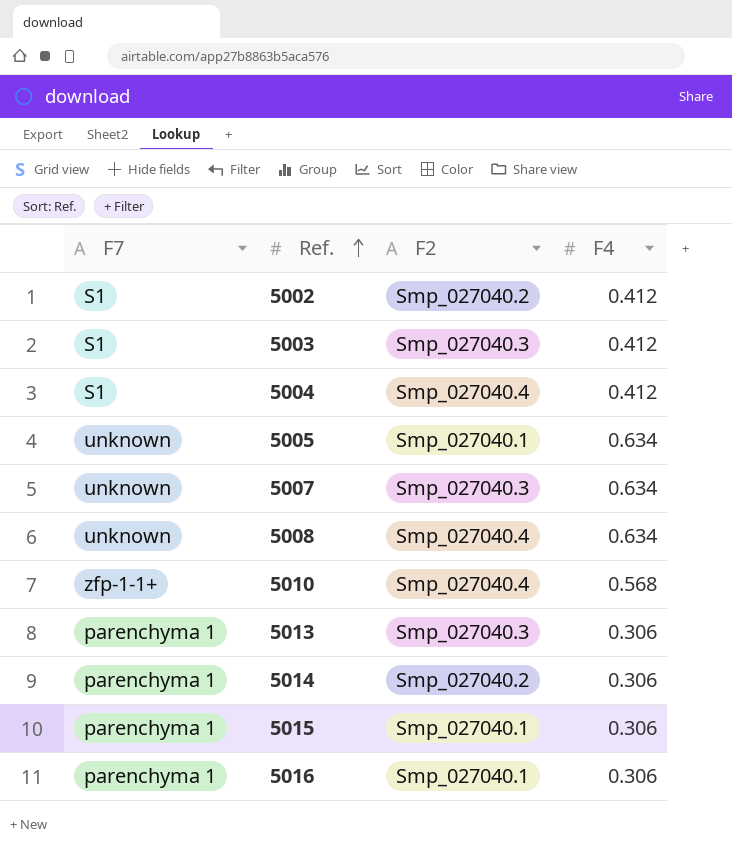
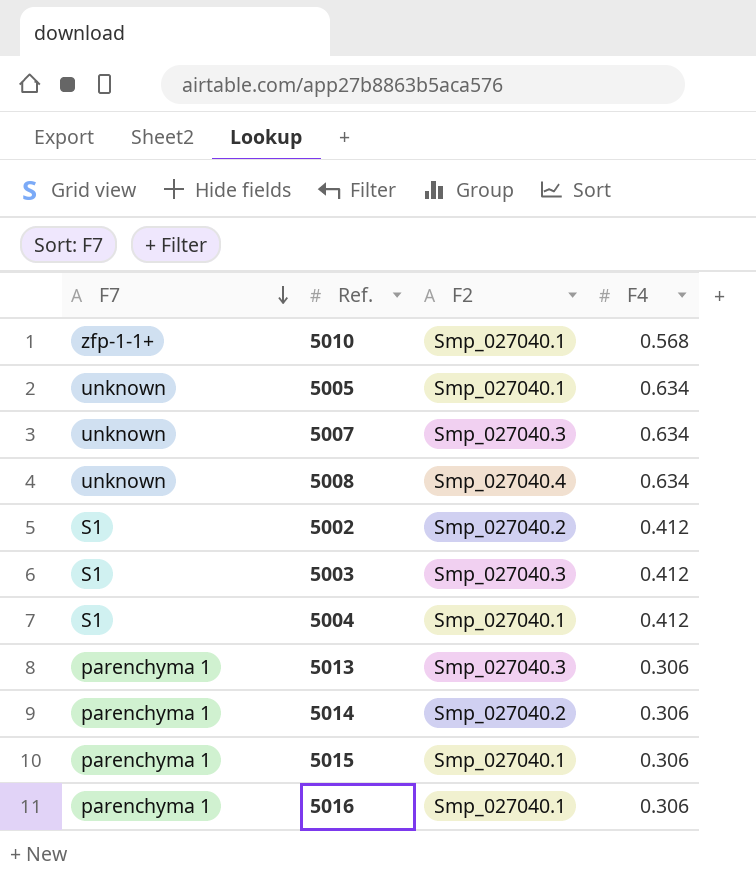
row order: Ref. ascending -> F7 descending
5010 | F2: Smp_027040.4 -> Smp_027040.1
5004 | F2: Smp_027040.4 -> Smp_027040.1

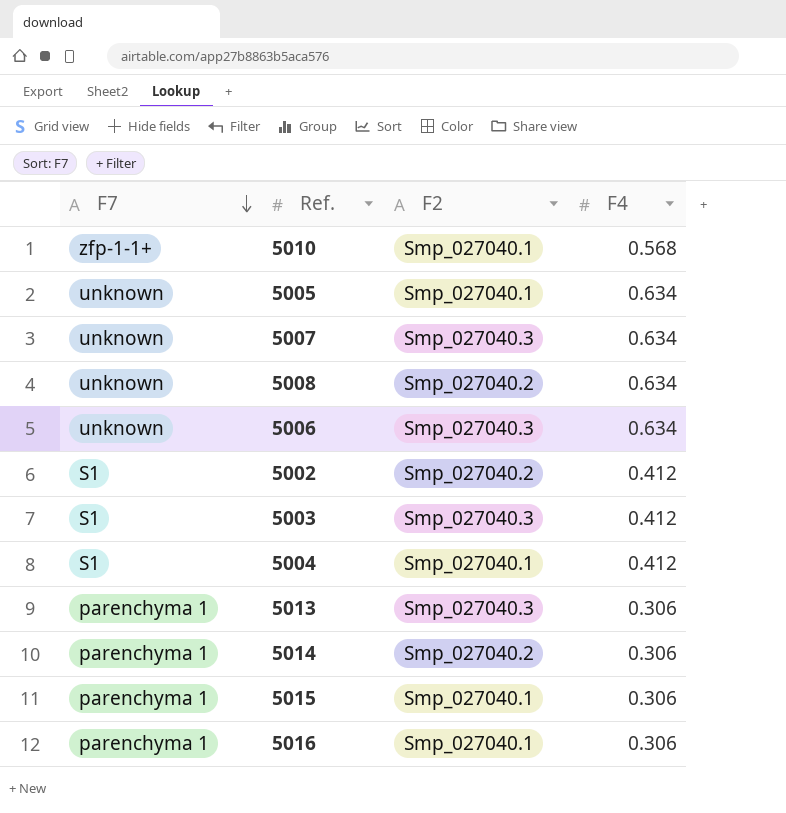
5008 | F2: Smp_027040.4 -> Smp_027040.2
row 5006: none -> unknown | Smp_027040.3 | 0.634

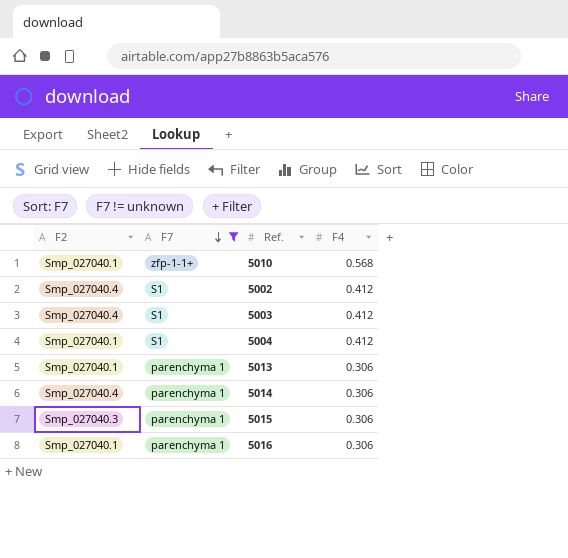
filter: none -> F7 != unknown
column F2 | position: 3 -> 1
5002 | F2: Smp_027040.2 -> Smp_027040.4
5003 | F2: Smp_027040.3 -> Smp_027040.4
5013 | F2: Smp_027040.3 -> Smp_027040.1
5014 | F2: Smp_027040.2 -> Smp_027040.4
5015 | F2: Smp_027040.1 -> Smp_027040.3

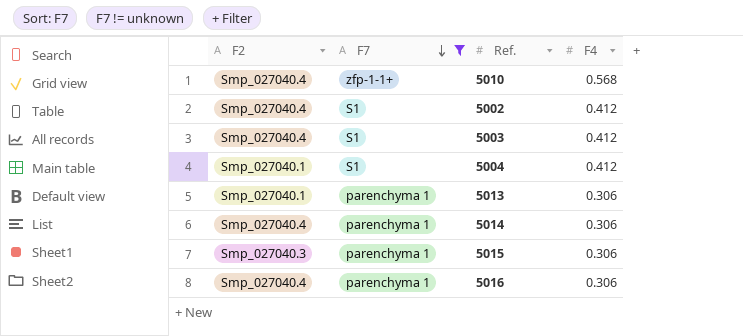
5010 | F2: Smp_027040.1 -> Smp_027040.4
5016 | F2: Smp_027040.1 -> Smp_027040.4

